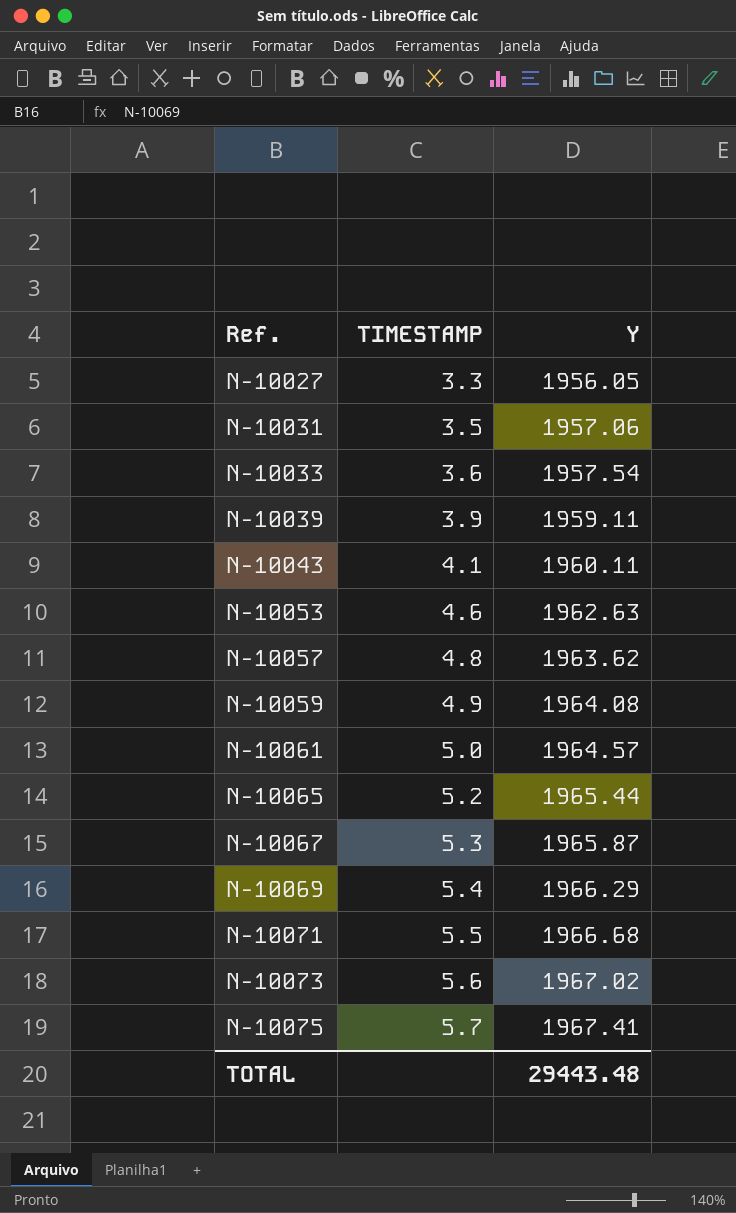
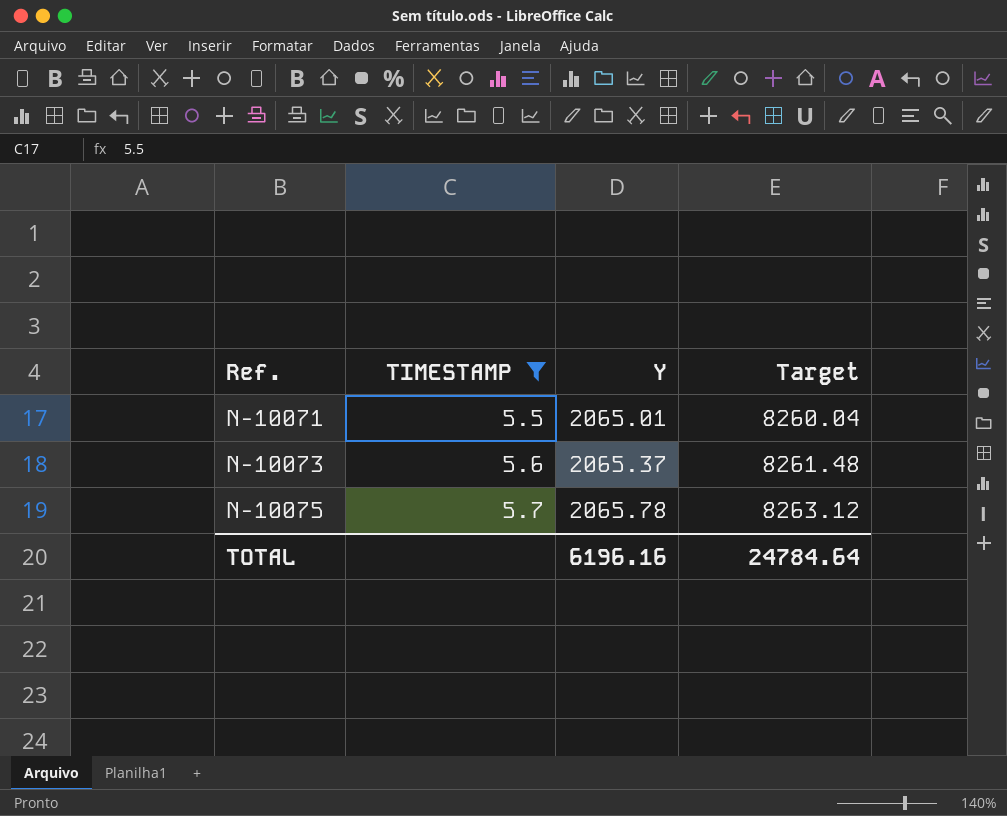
filter: none -> TIMESTAMP >= 5.5
column Target | formula: none -> [Y] * 4
N-10071 | Y: 1966.68 -> 2065.01
N-10073 | Y: 1967.02 -> 2065.37
N-10075 | Y: 1967.41 -> 2065.78
TOTAL | Y: 29443.48 -> 6196.16

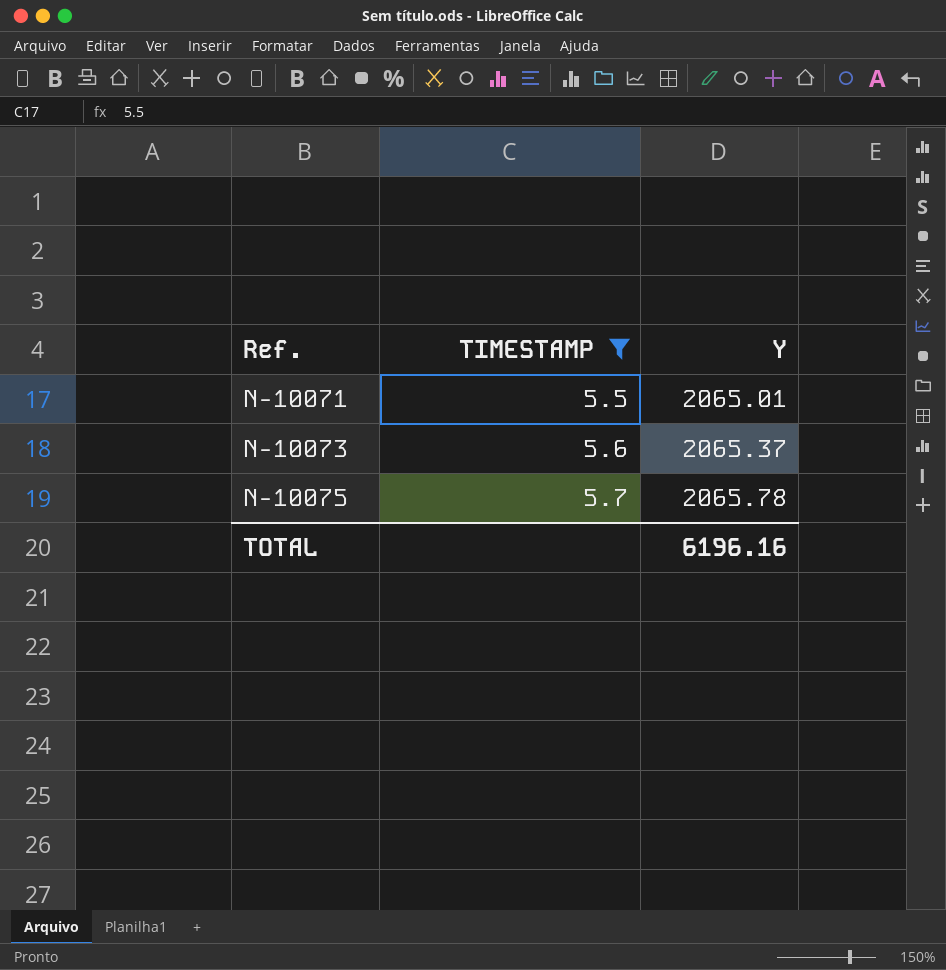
column Target | formula: [Y] * 4 -> none

